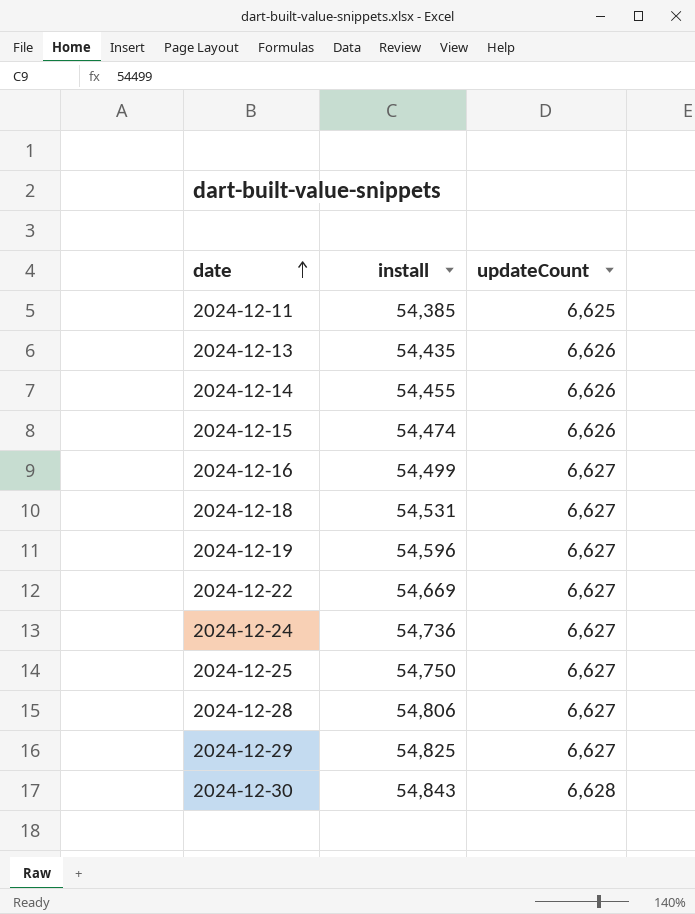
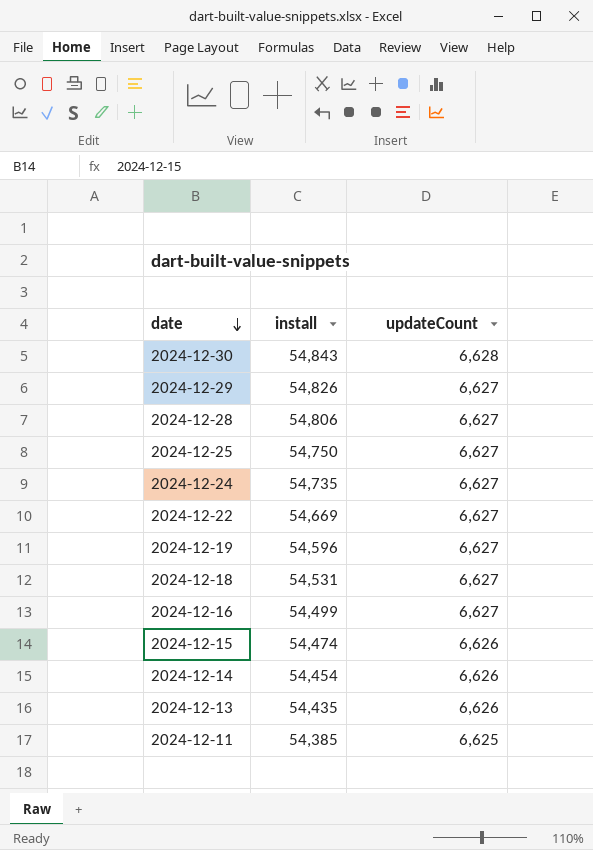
row order: date ascending -> date descending
2024-12-29 | install: 54,825 -> 54,826
2024-12-24 | install: 54,736 -> 54,735
2024-12-14 | install: 54,455 -> 54,454

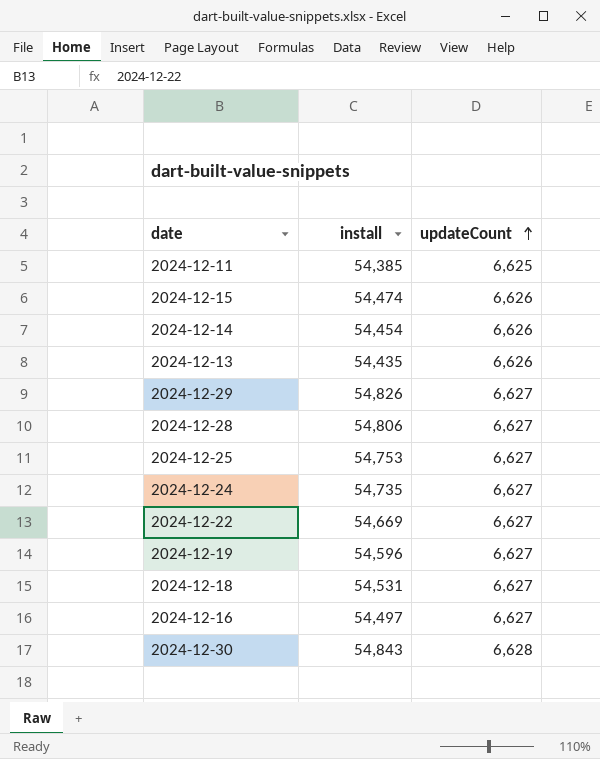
row order: date descending -> updateCount ascending
2024-12-25 | install: 54,750 -> 54,753
2024-12-16 | install: 54,499 -> 54,497

